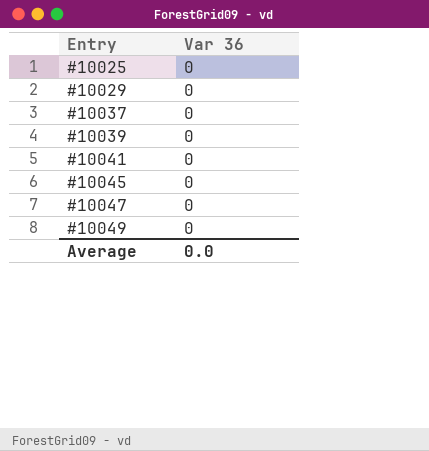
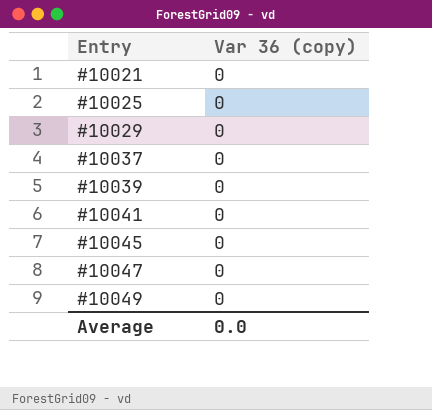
column name: Var 36 -> Var 36 (copy)
row #10021: none -> 0

